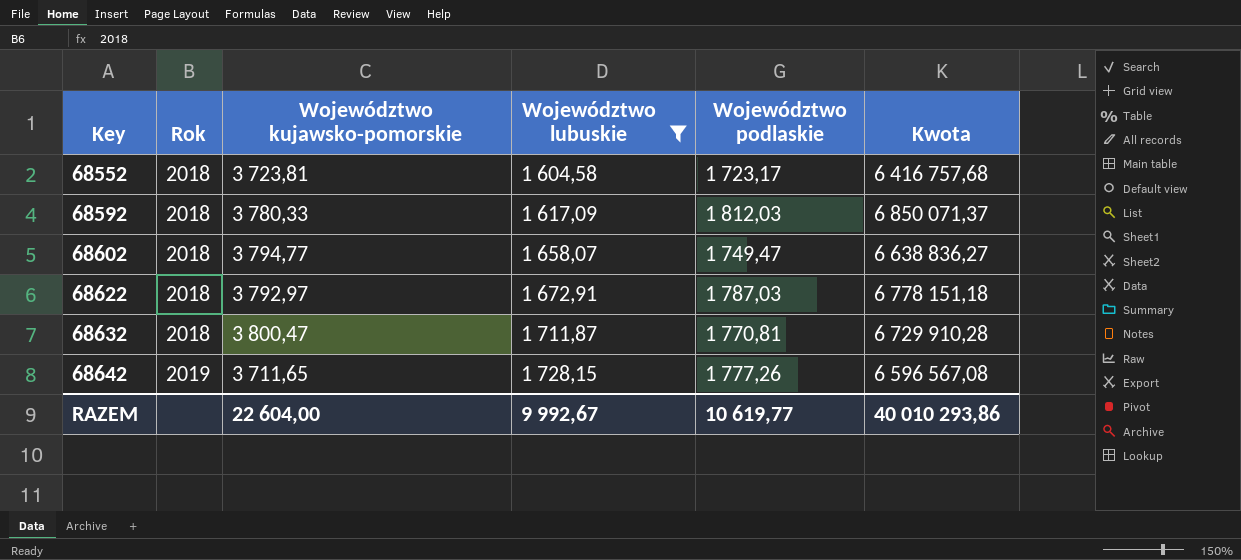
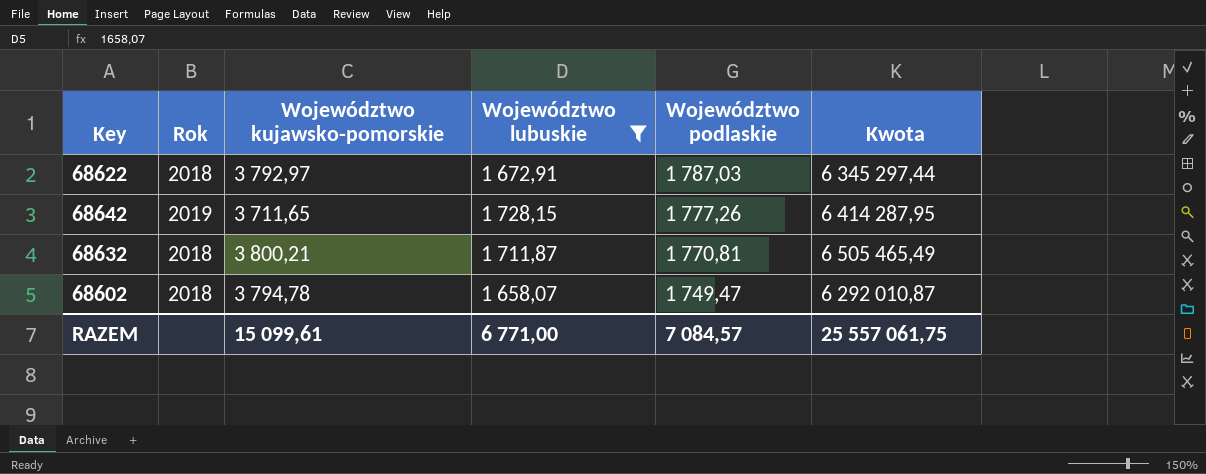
row order: Key ascending -> Województwo podlaskie descending
column Kwota | formula: [Województwo kujawsko-pomorskie] * [Województwo podlaskie] -> [Województwo kujawsko-pomorskie] * [Województwo lubuskie]
row 68552: 2018 | 3 723,81 | 1 604,58 | 1 723,17 | 6 416 757,68 -> none
row 68592: 2018 | 3 780,33 | 1 617,09 | 1 812,03 | 6 850 071,37 -> none
68632 | Województwo kujawsko-pomorskie: 3 800,47 -> 3 800,21
68602 | Województwo kujawsko-pomorskie: 3 794,77 -> 3 794,78
RAZEM | Województwo kujawsko-pomorskie: 22 604,00 -> 15 099,61
RAZEM | Województwo lubuskie: 9 992,67 -> 6 771,00
RAZEM | Województwo podlaskie: 10 619,77 -> 7 084,57
RAZEM | Kwota: 40 010 293,86 -> 25 557 061,75

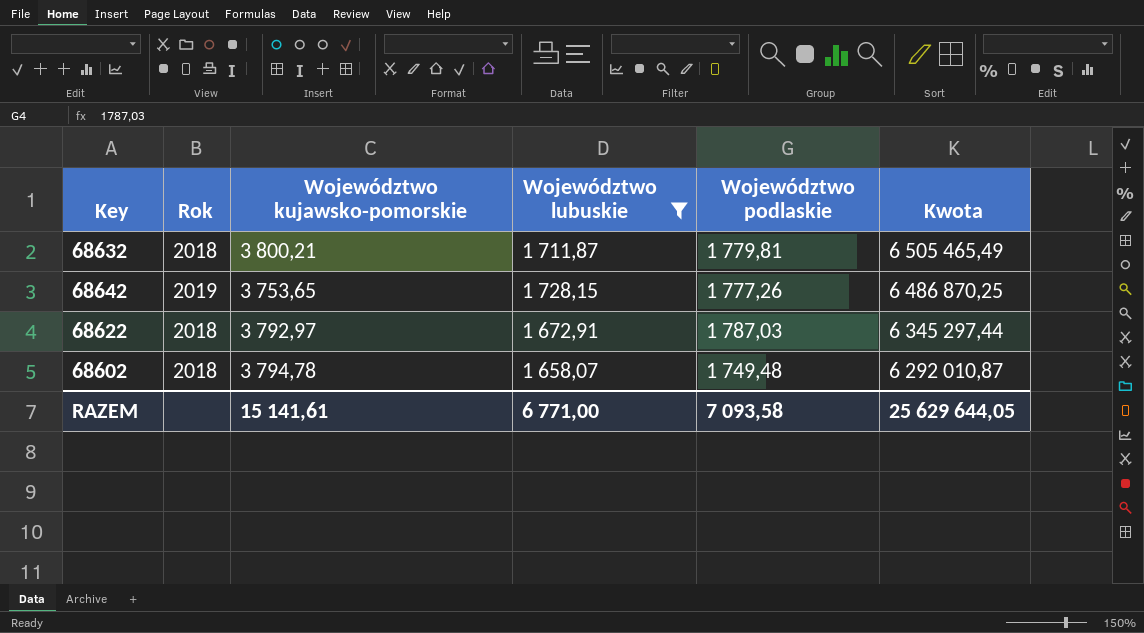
row order: Województwo podlaskie descending -> Kwota descending
68632 | Województwo podlaskie: 1 770,81 -> 1 779,81
68642 | Województwo kujawsko-pomorskie: 3 711,65 -> 3 753,65
68642 | Kwota: 6 414 287,95 -> 6 486 870,25
68602 | Województwo podlaskie: 1 749,47 -> 1 749,48
RAZEM | Województwo kujawsko-pomorskie: 15 099,61 -> 15 141,61
RAZEM | Województwo podlaskie: 7 084,57 -> 7 093,58
RAZEM | Kwota: 25 557 061,75 -> 25 629 644,05

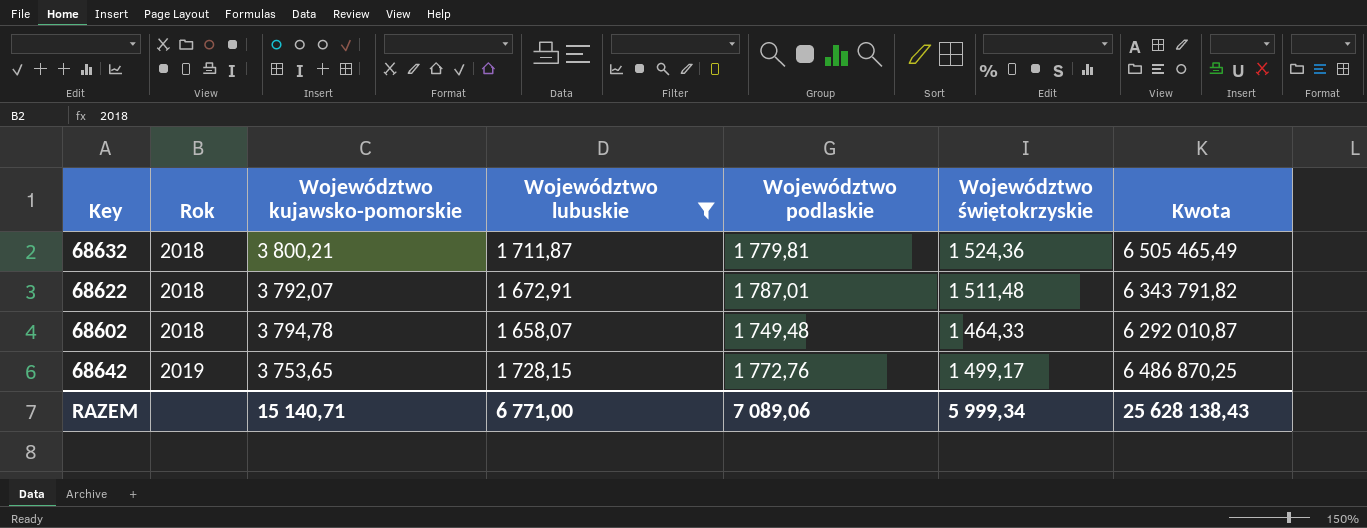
row order: Kwota descending -> Rok ascending
column Województwo świętokrzyskie | position: none -> 6
68622 | Województwo kujawsko-pomorskie: 3 792,97 -> 3 792,07
68622 | Województwo podlaskie: 1 787,03 -> 1 787,01
68622 | Kwota: 6 345 297,44 -> 6 343 791,82
68642 | Województwo podlaskie: 1 777,26 -> 1 772,76
RAZEM | Województwo kujawsko-pomorskie: 15 141,61 -> 15 140,71
RAZEM | Województwo podlaskie: 7 093,58 -> 7 089,06
RAZEM | Kwota: 25 629 644,05 -> 25 628 138,43

